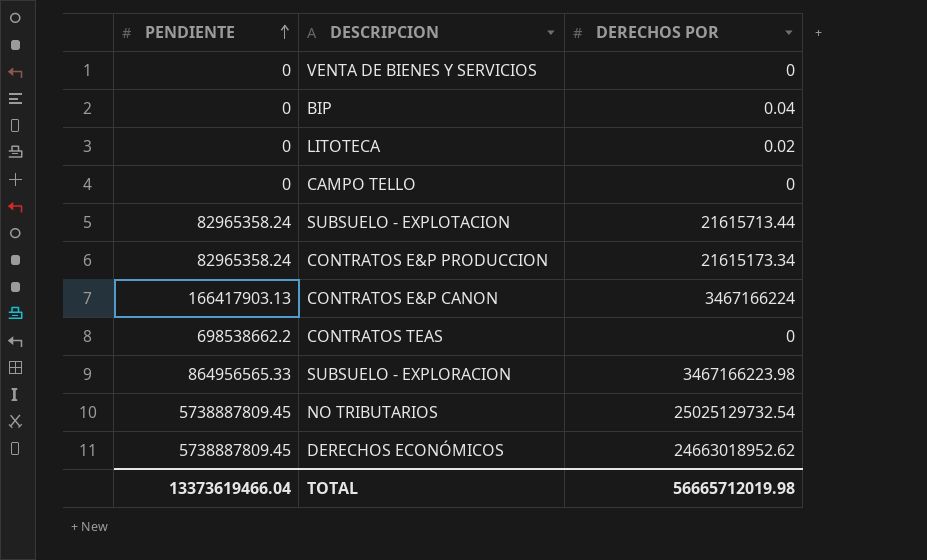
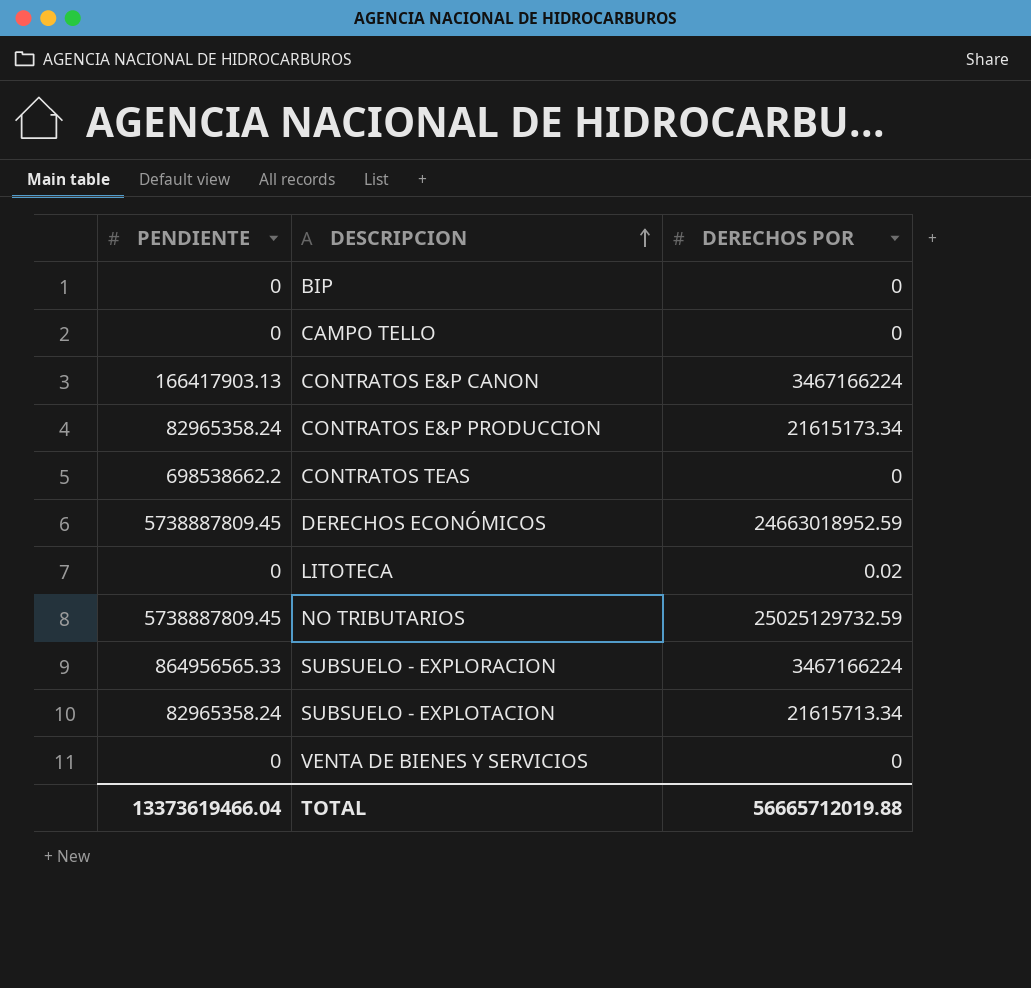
row order: PENDIENTE ascending -> DESCRIPCION ascending
BIP | DERECHOS POR: 0.04 -> 0
DERECHOS ECONÓMICOS | DERECHOS POR: 24663018952.62 -> 24663018952.59
NO TRIBUTARIOS | DERECHOS POR: 25025129732.54 -> 25025129732.59
SUBSUELO - EXPLORACION | DERECHOS POR: 3467166223.98 -> 3467166224
SUBSUELO - EXPLOTACION | DERECHOS POR: 21615713.44 -> 21615713.34
TOTAL | DERECHOS POR: 56665712019.98 -> 56665712019.88

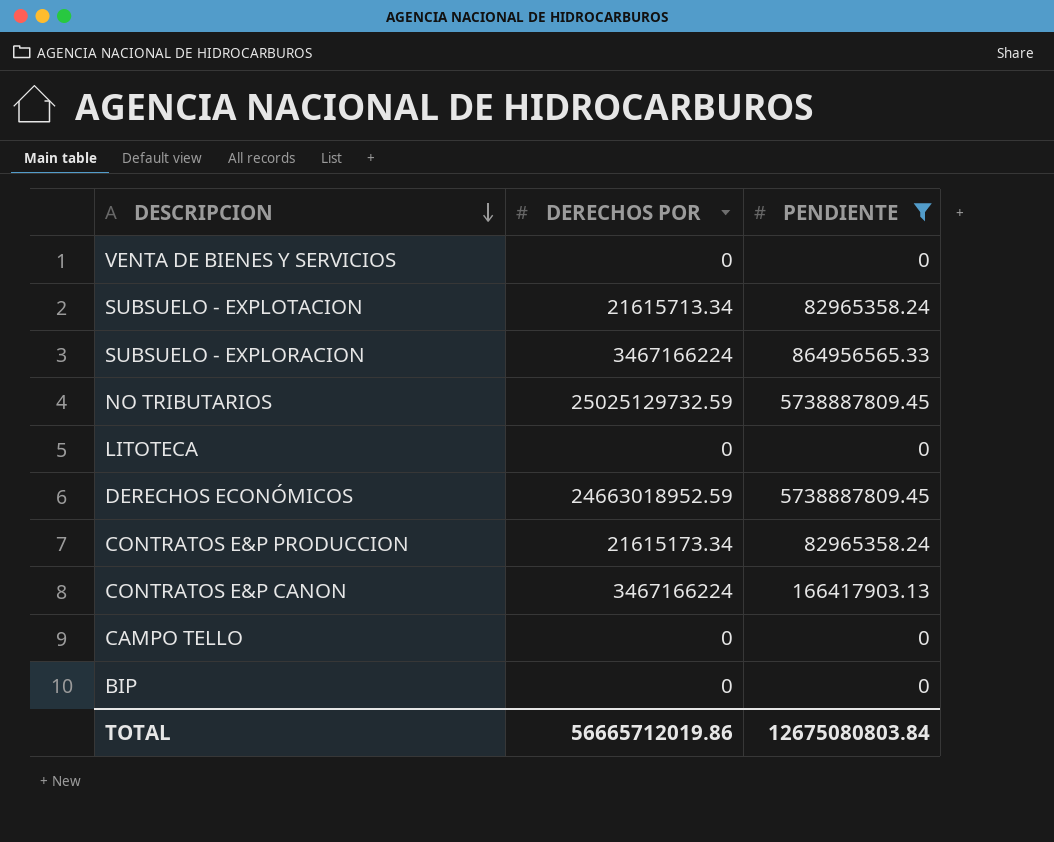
filter: none -> PENDIENTE != 698538662.2
row order: DESCRIPCION ascending -> DESCRIPCION descending
column PENDIENTE | position: 1 -> 3
LITOTECA | DERECHOS POR: 0.02 -> 0
TOTAL | DERECHOS POR: 56665712019.88 -> 56665712019.86
TOTAL | PENDIENTE: 13373619466.04 -> 12675080803.84

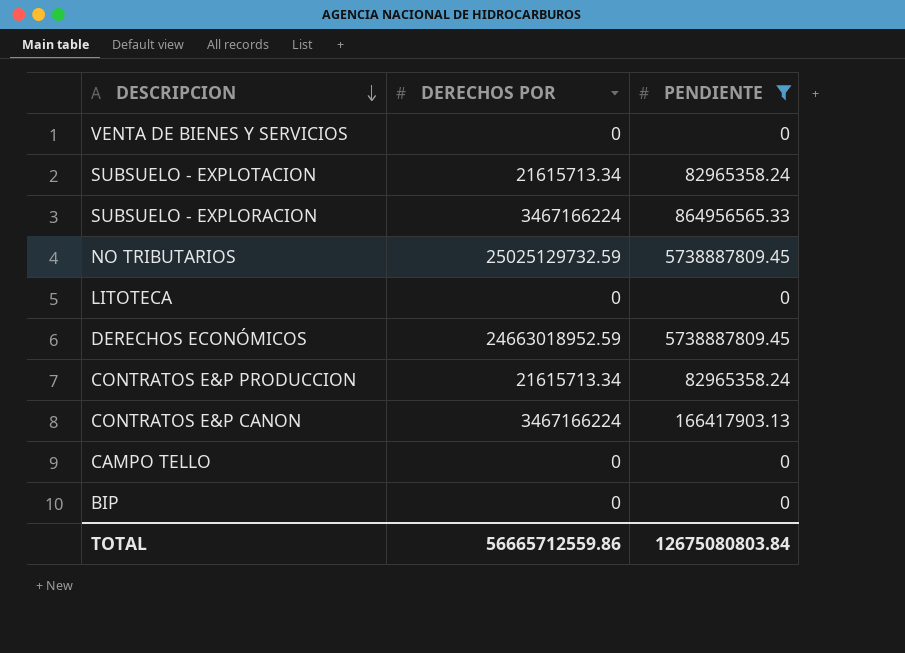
CONTRATOS E&P PRODUCCION | DERECHOS POR: 21615173.34 -> 21615713.34
TOTAL | DERECHOS POR: 56665712019.86 -> 56665712559.86

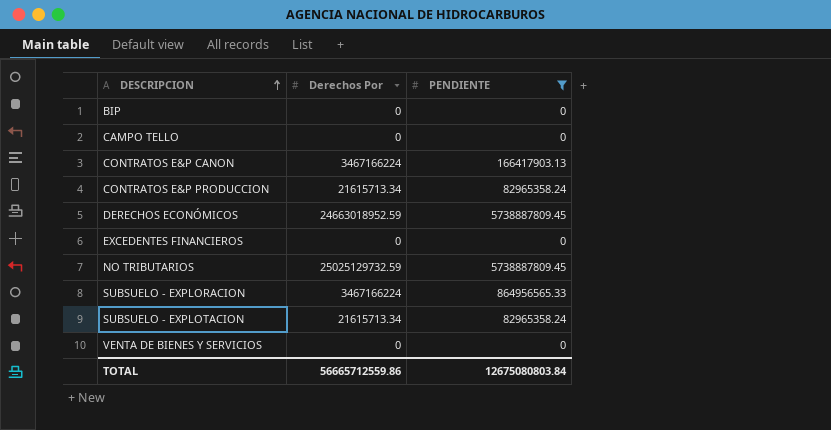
row order: DESCRIPCION descending -> DESCRIPCION ascending
column name: DERECHOS POR -> Derechos Por
row LITOTECA: 0 | 0 -> none
row EXCEDENTES FINANCIEROS: none -> 0 | 0

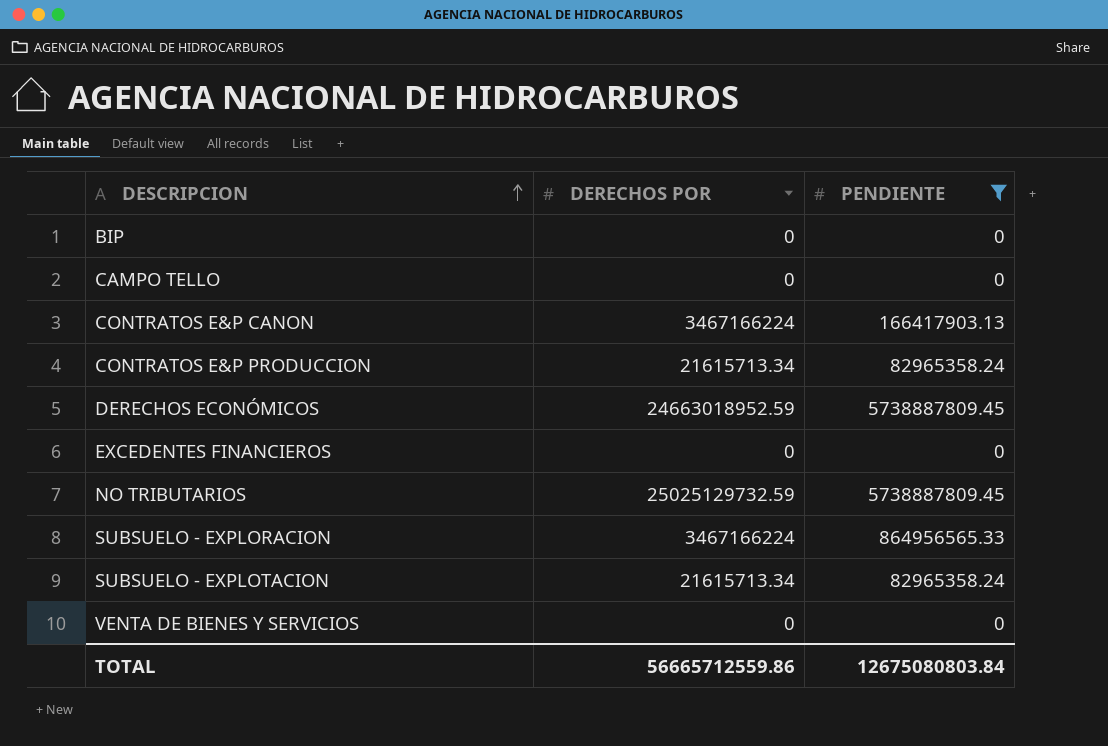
column name: Derechos Por -> DERECHOS POR

